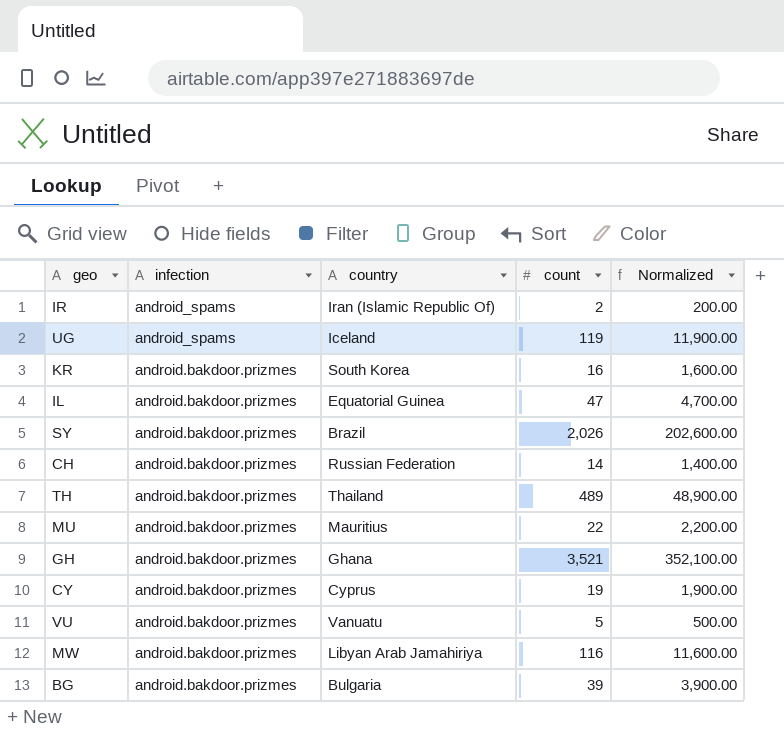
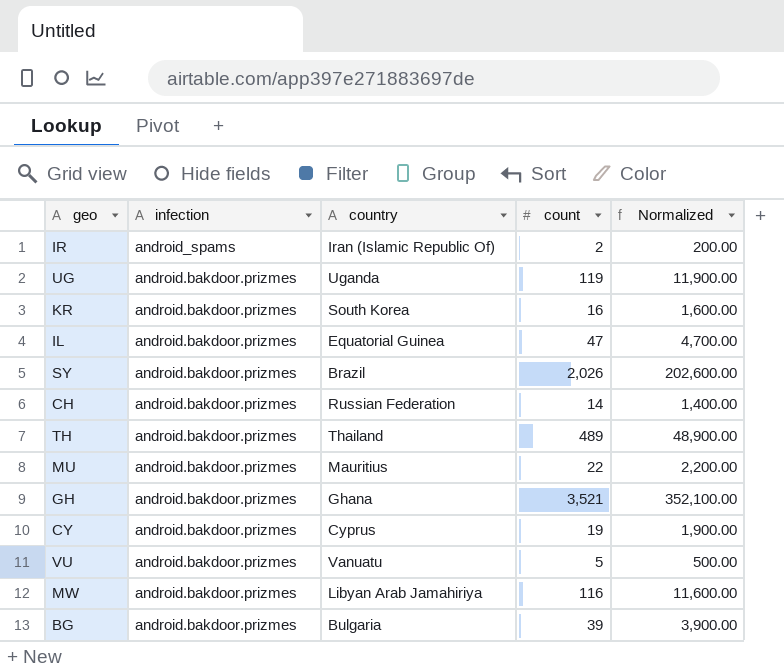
UG | infection: android_spams -> android.bakdoor.prizmes
UG | country: Iceland -> Uganda

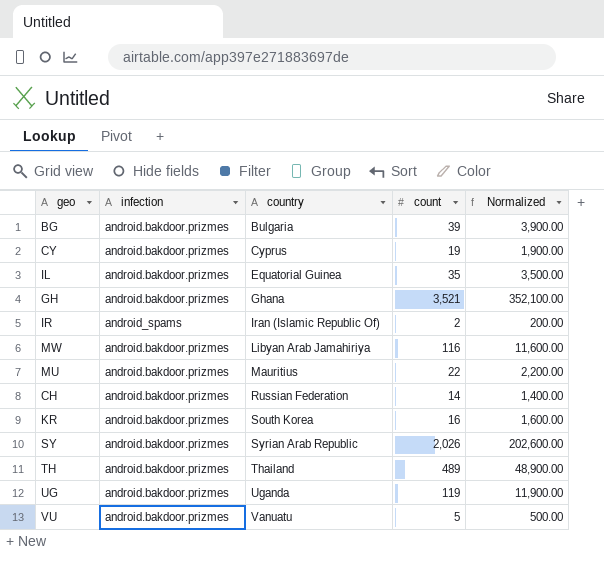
row order: infection descending -> country ascending
IL | count: 47 -> 35
IL | Normalized: 4,700.00 -> 3,500.00
SY | country: Brazil -> Syrian Arab Republic

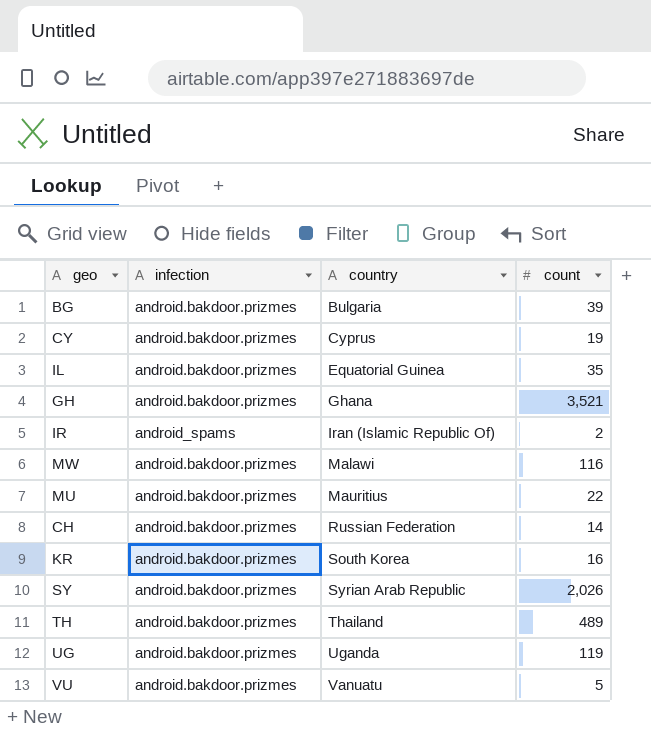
column Normalized | formula: [count] * 100 -> none
MW | country: Libyan Arab Jamahiriya -> Malawi

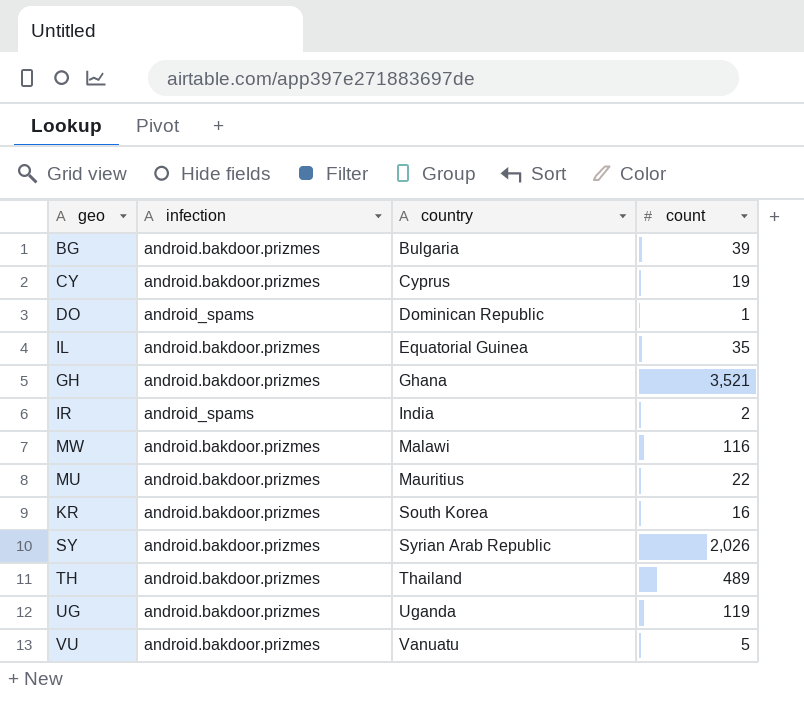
row CH: android.bakdoor.prizmes | Russian Federation | 14 -> none
row DO: none -> android_spams | Dominican Republic | 1
IR | country: Iran (Islamic Republic Of) -> India

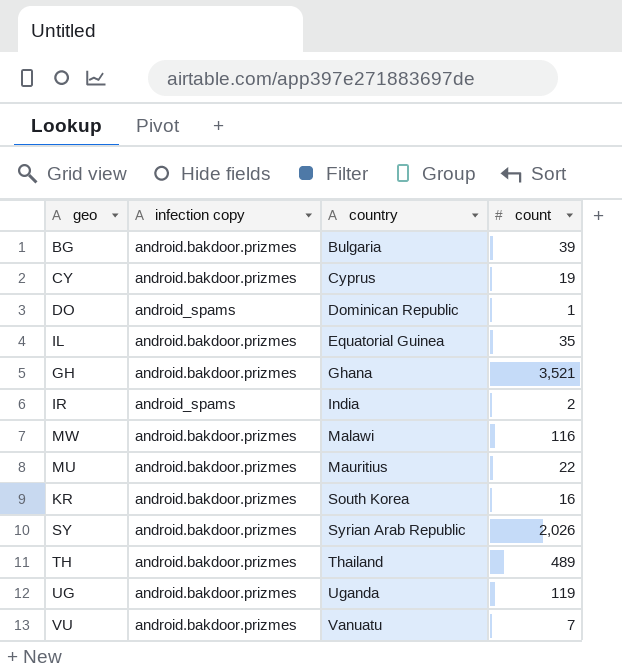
column name: infection -> infection copy
VU | count: 5 -> 7

